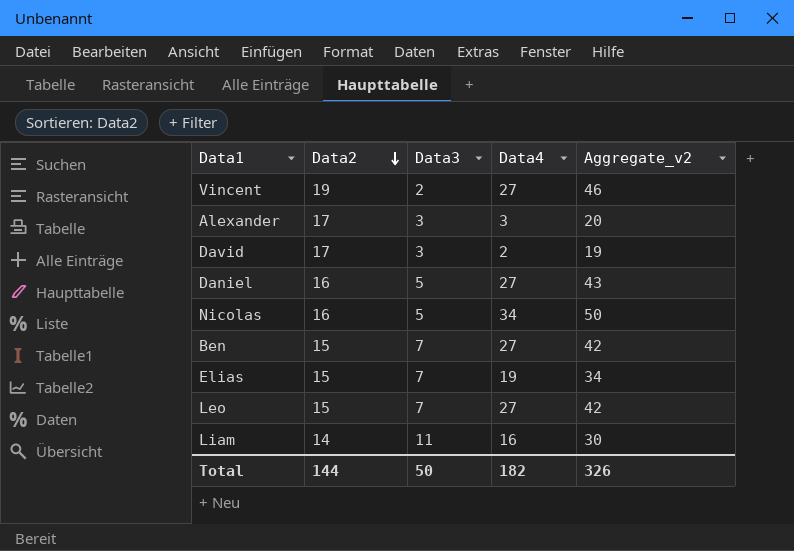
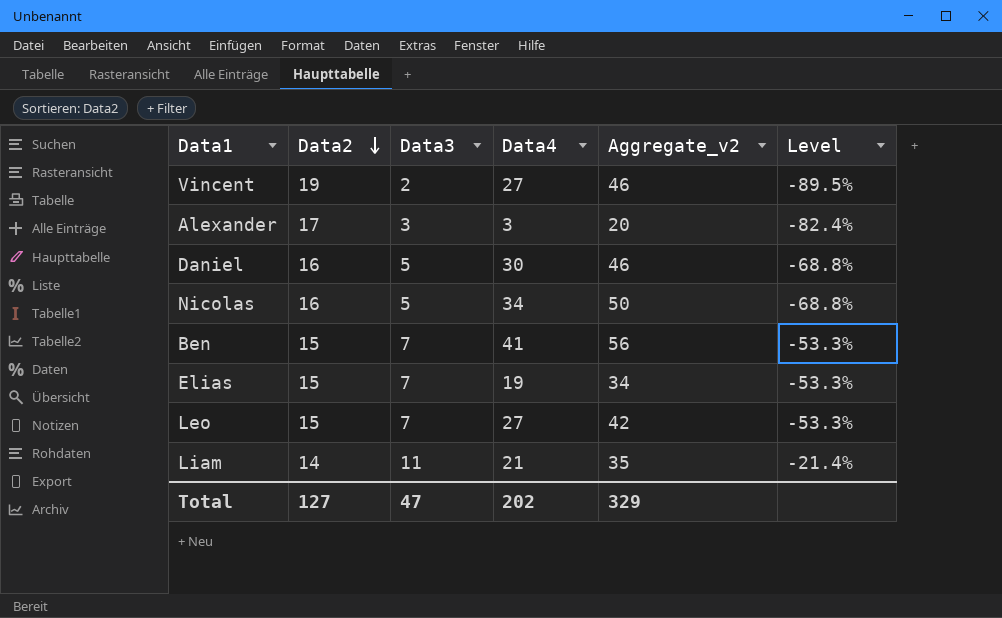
column Level | formula: none -> ([Data3] - [Data2]) / [Data2]
row David: 17 | 3 | 2 | 19 -> none
Daniel | Data4: 27 -> 30
Daniel | Aggregate_v2: 43 -> 46
Ben | Data4: 27 -> 41
Ben | Aggregate_v2: 42 -> 56
Liam | Data4: 16 -> 21
Liam | Aggregate_v2: 30 -> 35
Total | Data2: 144 -> 127
Total | Data3: 50 -> 47
Total | Data4: 182 -> 202
Total | Aggregate_v2: 326 -> 329

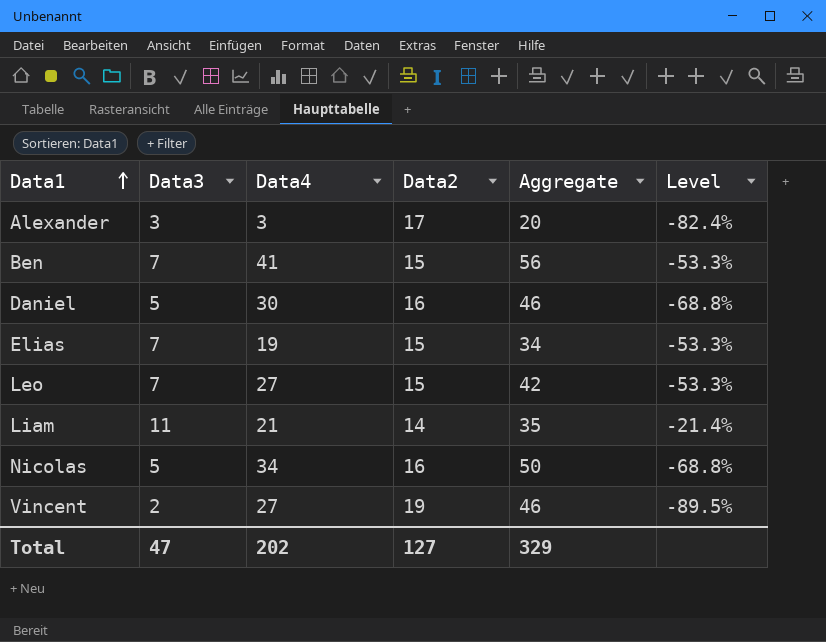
row order: Data2 descending -> Data1 ascending
column Data2 | position: 2 -> 4
column name: Aggregate_v2 -> Aggregate

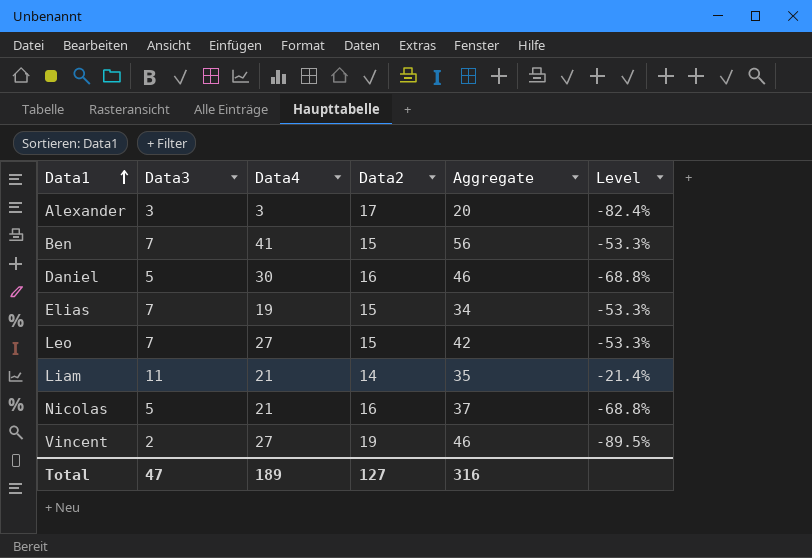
Nicolas | Data4: 34 -> 21
Nicolas | Aggregate: 50 -> 37
Total | Data4: 202 -> 189
Total | Aggregate: 329 -> 316

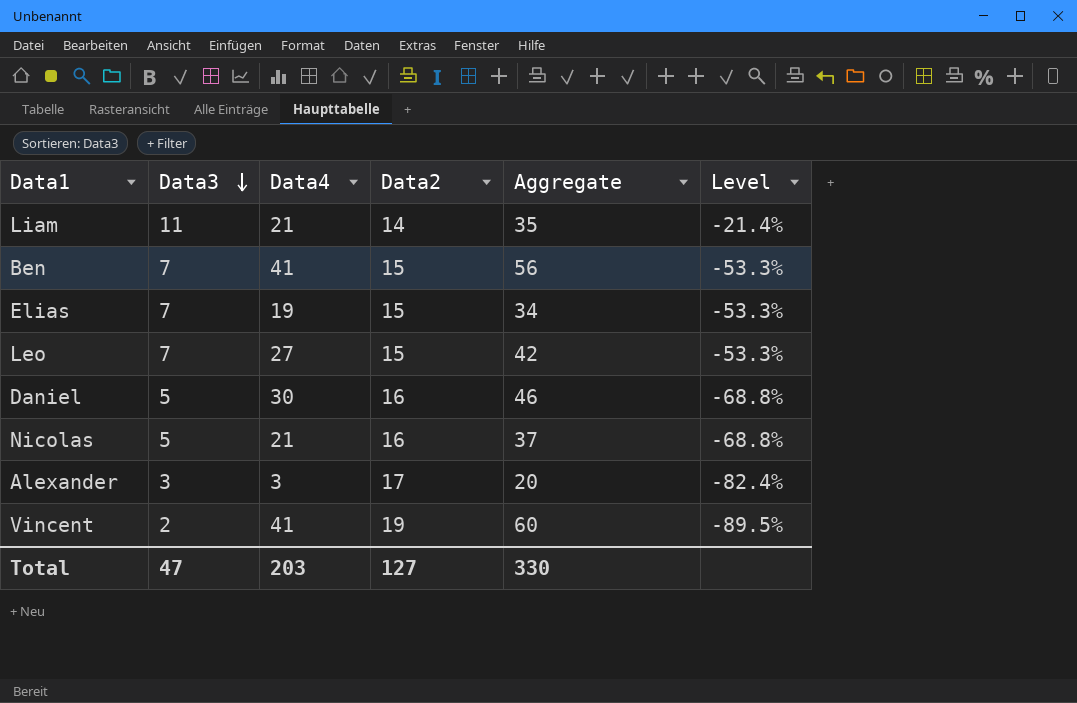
row order: Data1 ascending -> Data3 descending
Vincent | Data4: 27 -> 41
Vincent | Aggregate: 46 -> 60
Total | Data4: 189 -> 203
Total | Aggregate: 316 -> 330

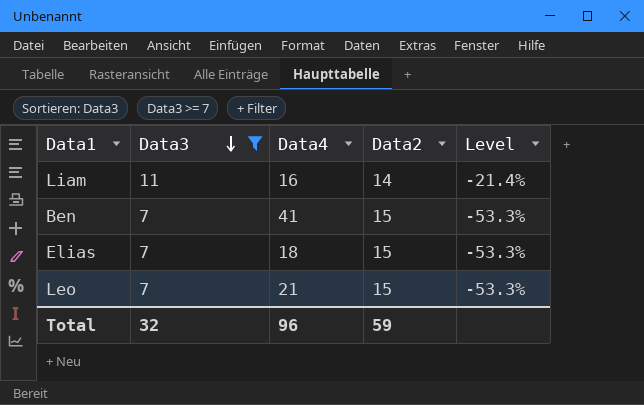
filter: none -> Data3 >= 7
column Aggregate | formula: [Data4] + [Data2] -> none
Liam | Data4: 21 -> 16
Elias | Data4: 19 -> 18
Leo | Data4: 27 -> 21
Total | Data3: 47 -> 32
Total | Data4: 203 -> 96
Total | Data2: 127 -> 59

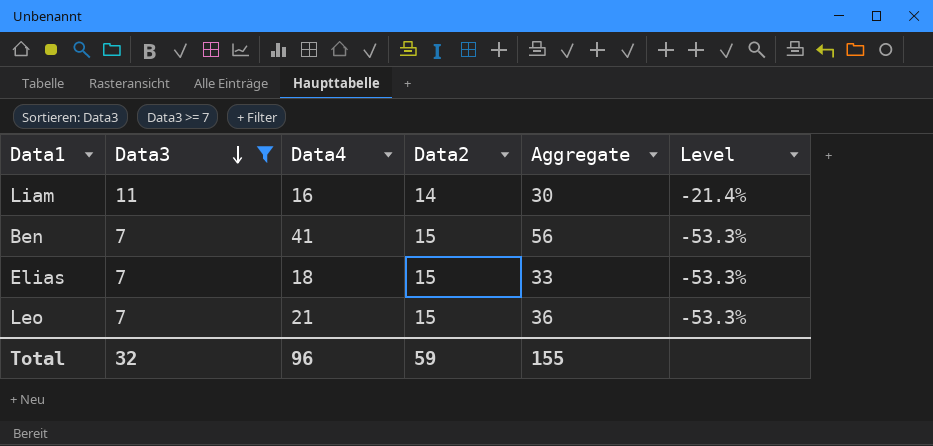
column Aggregate | formula: none -> [Data4] + [Data2]

